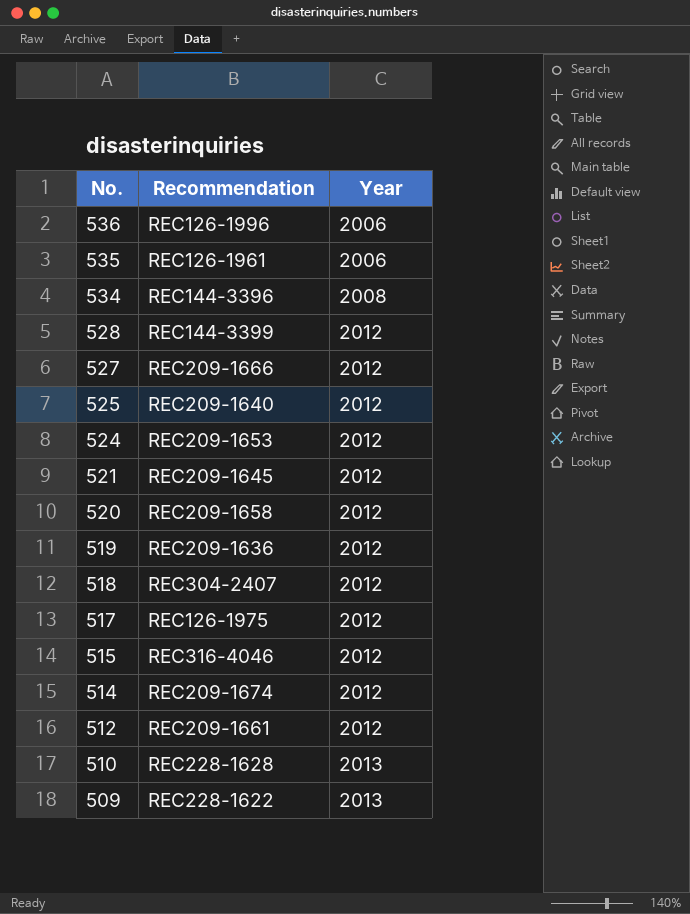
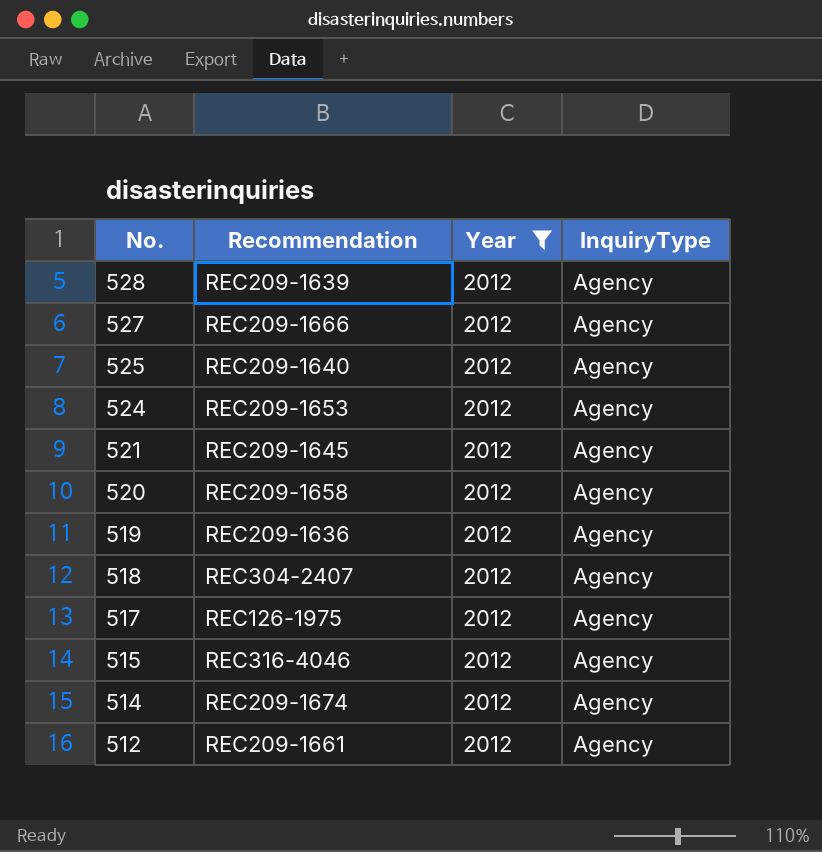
filter: none -> Year = 2012
column InquiryType | position: none -> 4
528 | Recommendation: REC144-3399 -> REC209-1639

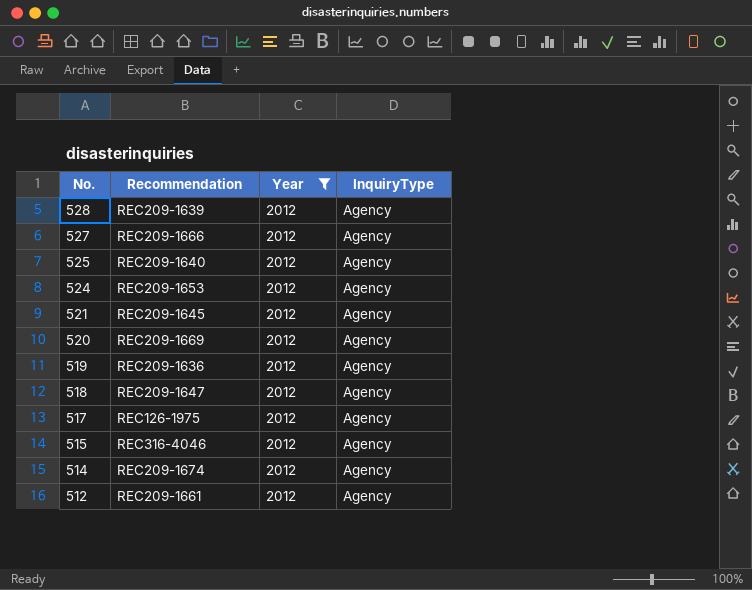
520 | Recommendation: REC209-1658 -> REC209-1669
518 | Recommendation: REC304-2407 -> REC209-1647

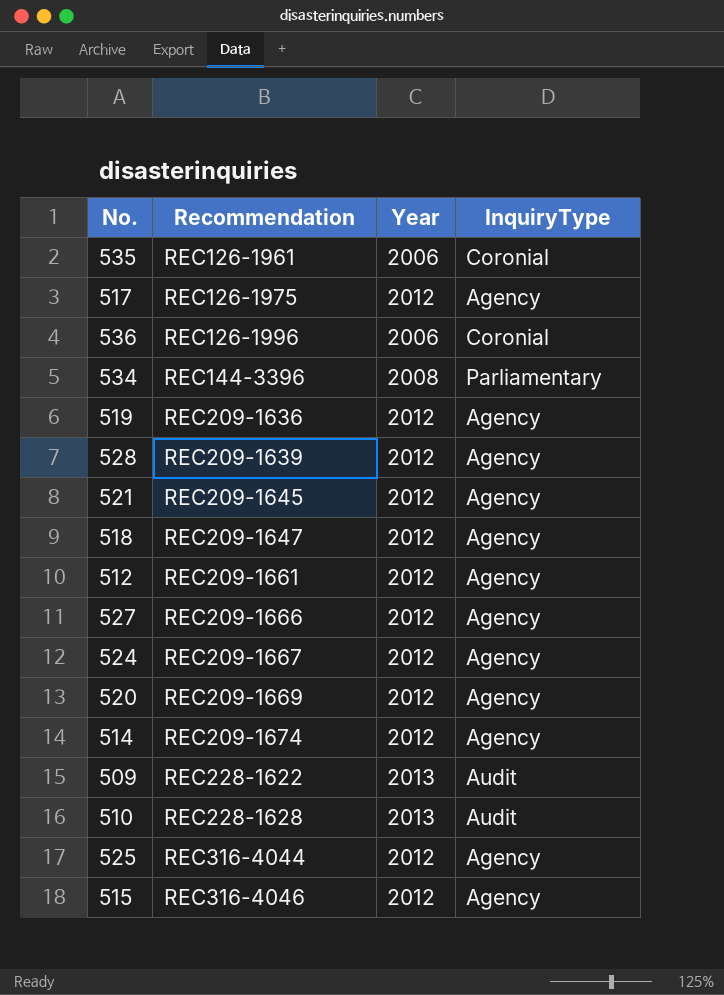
filter: Year = 2012 -> none
row order: No. descending -> Recommendation ascending
524 | Recommendation: REC209-1653 -> REC209-1667
525 | Recommendation: REC209-1640 -> REC316-4044

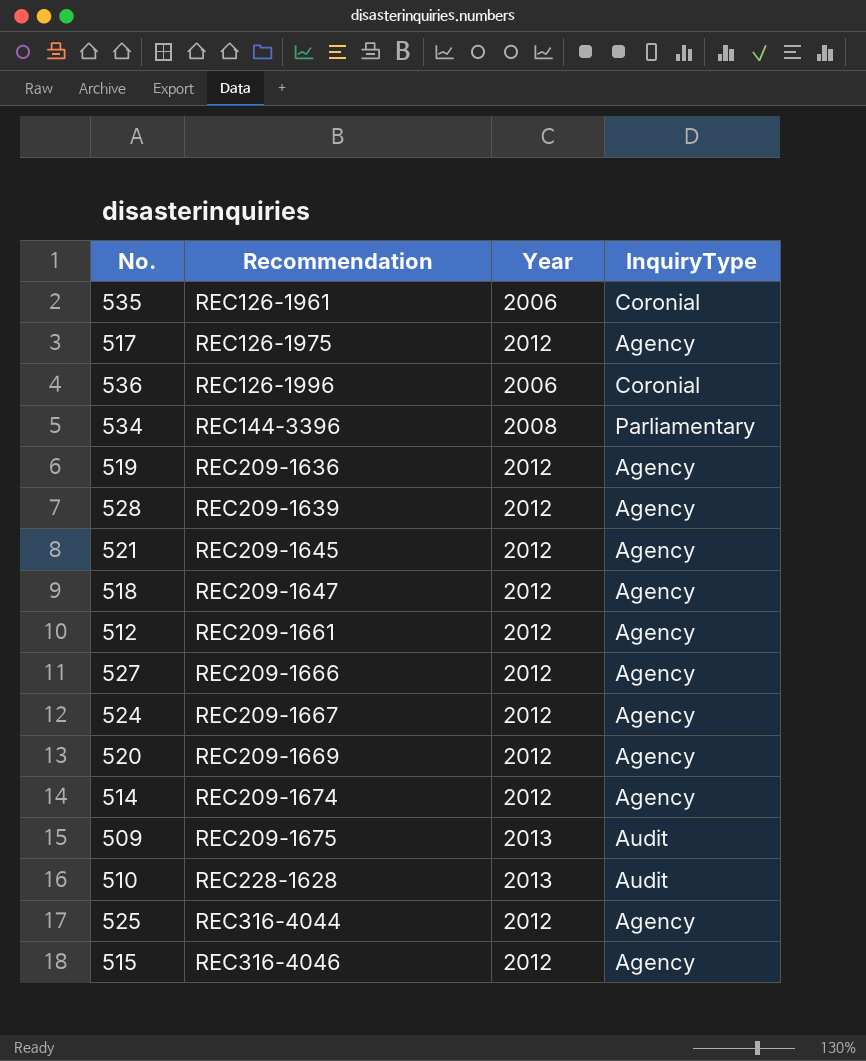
509 | Recommendation: REC228-1622 -> REC209-1675

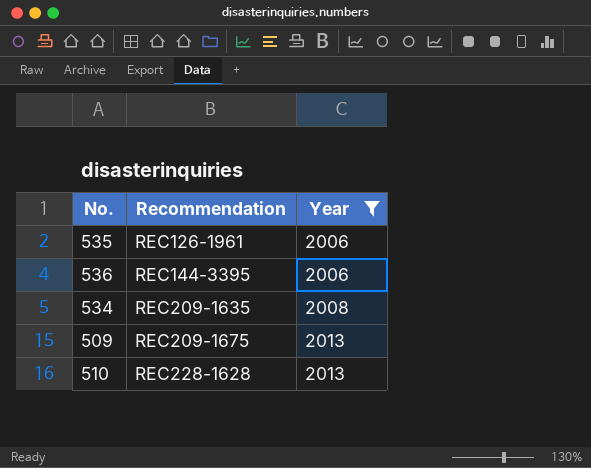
filter: none -> Year != 2012
column InquiryType | position: 4 -> none
536 | Recommendation: REC126-1996 -> REC144-3395
534 | Recommendation: REC144-3396 -> REC209-1635

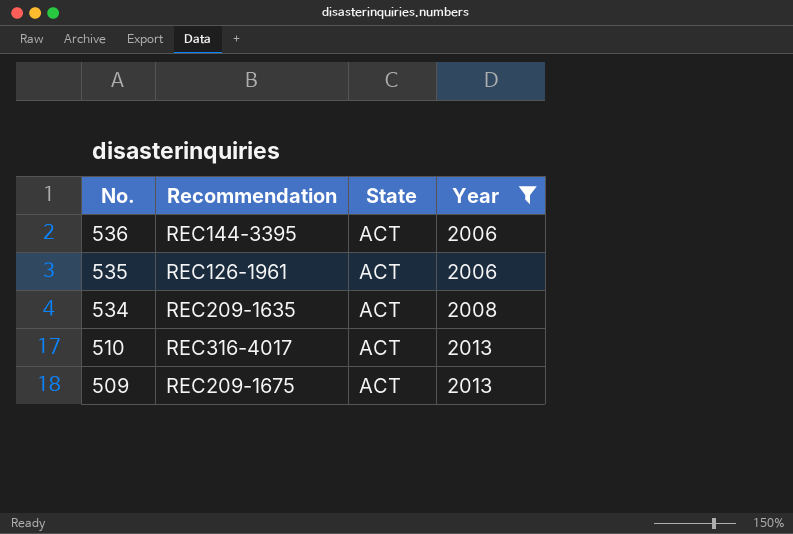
row order: Recommendation ascending -> No. descending
column State | position: none -> 3
510 | Recommendation: REC228-1628 -> REC316-4017

